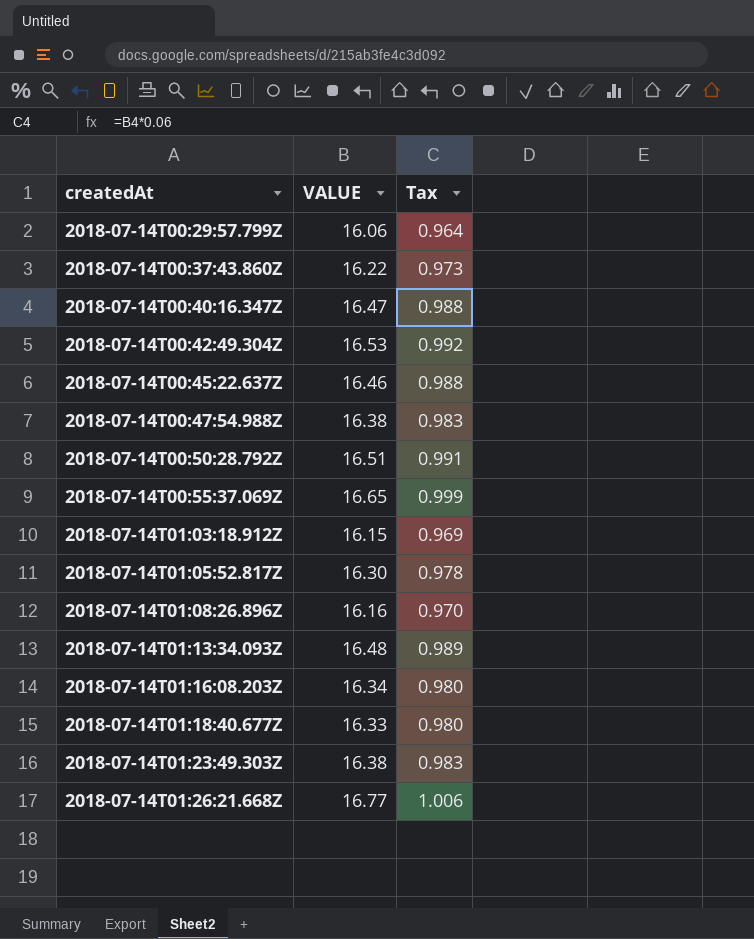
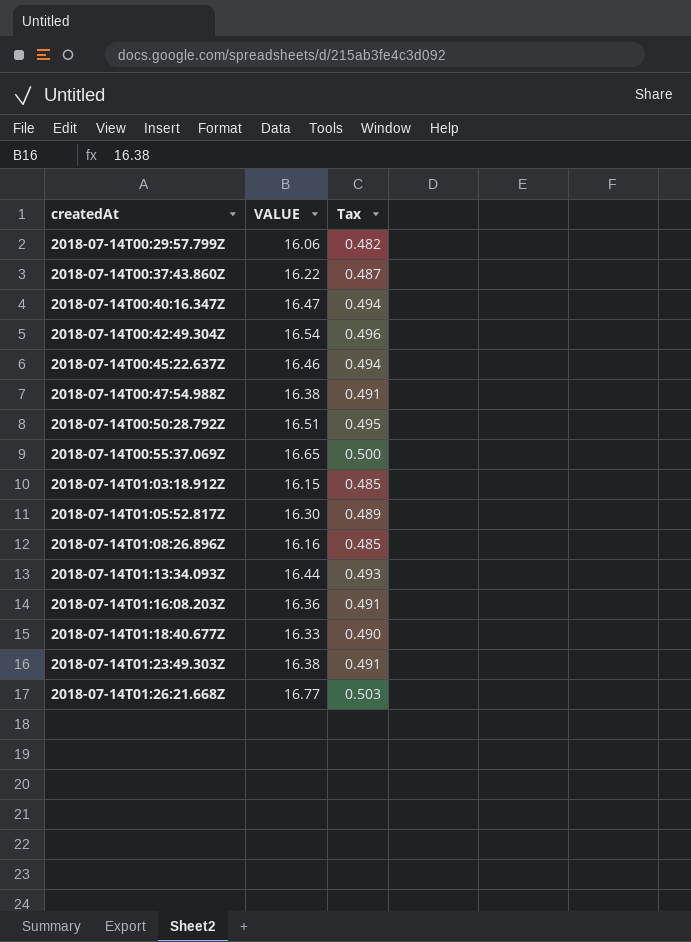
column Tax | formula: [VALUE] * 0.06 -> [VALUE] * 0.03
2018-07-14T00:42:49.304Z | VALUE: 16.53 -> 16.54
2018-07-14T01:13:34.093Z | VALUE: 16.48 -> 16.44
2018-07-14T01:16:08.203Z | VALUE: 16.34 -> 16.36

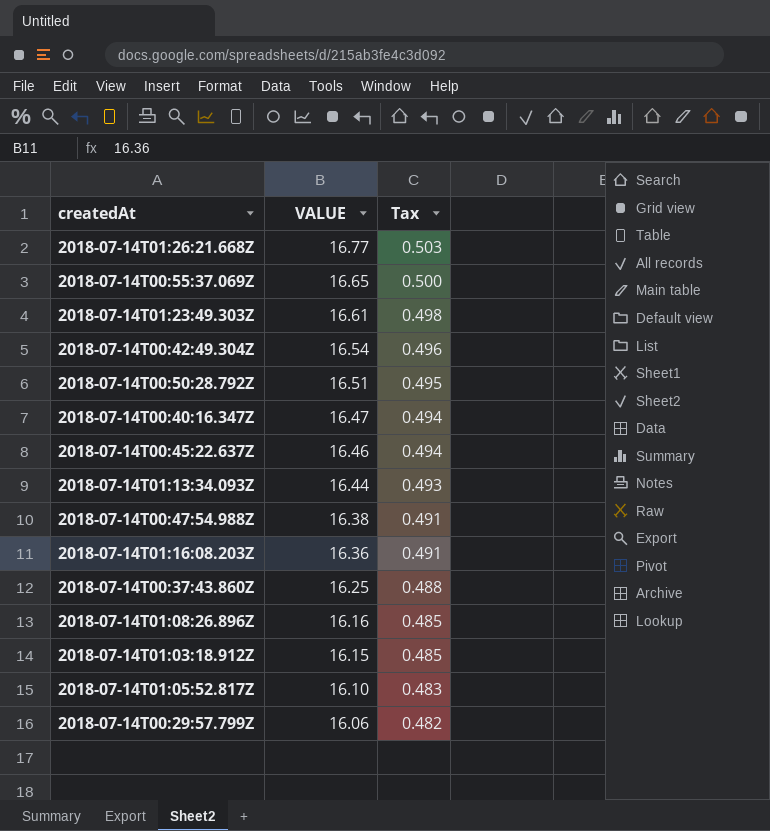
row order: createdAt ascending -> VALUE descending
row 2018-07-14T01:18:40.677Z: 16.33 | 0.490 -> none
2018-07-14T01:23:49.303Z | VALUE: 16.38 -> 16.61
2018-07-14T01:23:49.303Z | Tax: 0.491 -> 0.498
2018-07-14T00:37:43.860Z | VALUE: 16.22 -> 16.25
2018-07-14T00:37:43.860Z | Tax: 0.487 -> 0.488
2018-07-14T01:05:52.817Z | VALUE: 16.30 -> 16.10
2018-07-14T01:05:52.817Z | Tax: 0.489 -> 0.483

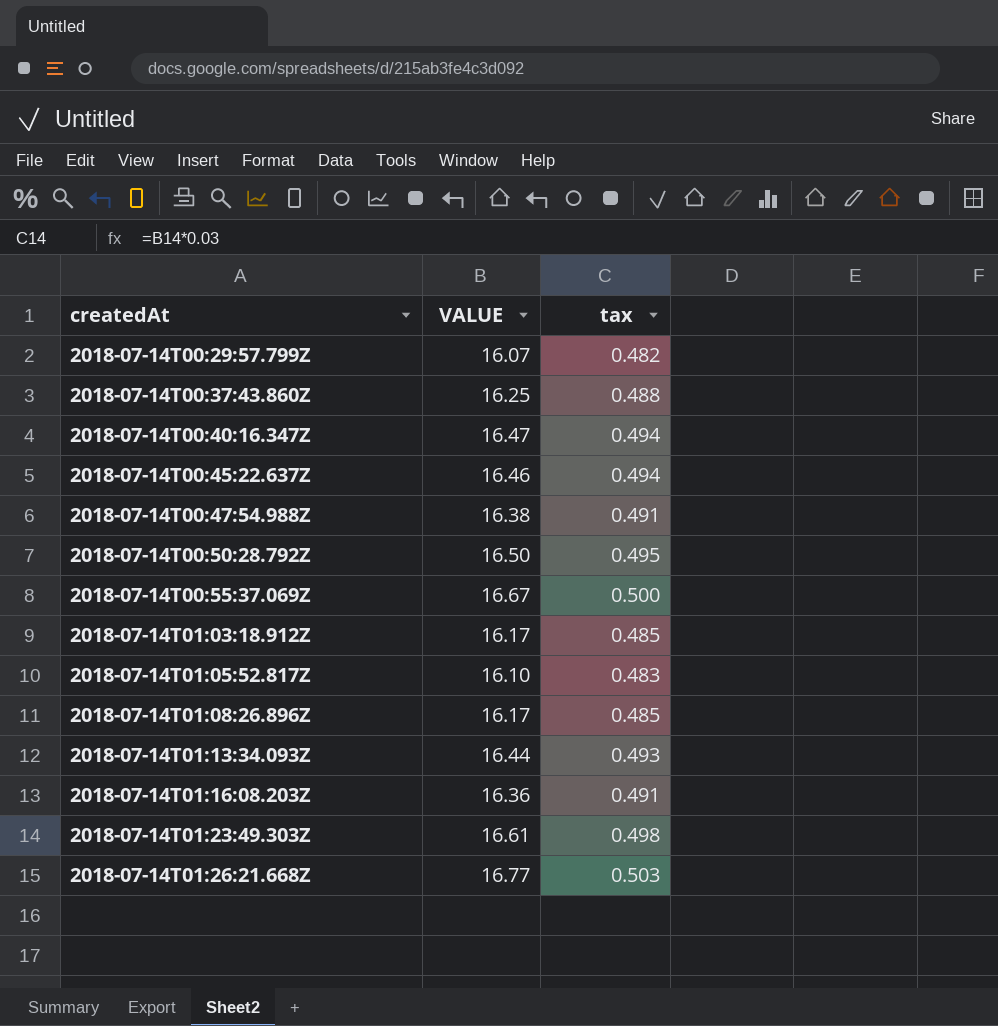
row order: VALUE descending -> createdAt ascending
column name: Tax -> tax
row 2018-07-14T00:42:49.304Z: 16.54 | 0.496 -> none
2018-07-14T00:29:57.799Z | VALUE: 16.06 -> 16.07
2018-07-14T00:50:28.792Z | VALUE: 16.51 -> 16.50
2018-07-14T00:55:37.069Z | VALUE: 16.65 -> 16.67
2018-07-14T01:03:18.912Z | VALUE: 16.15 -> 16.17
2018-07-14T01:08:26.896Z | VALUE: 16.16 -> 16.17

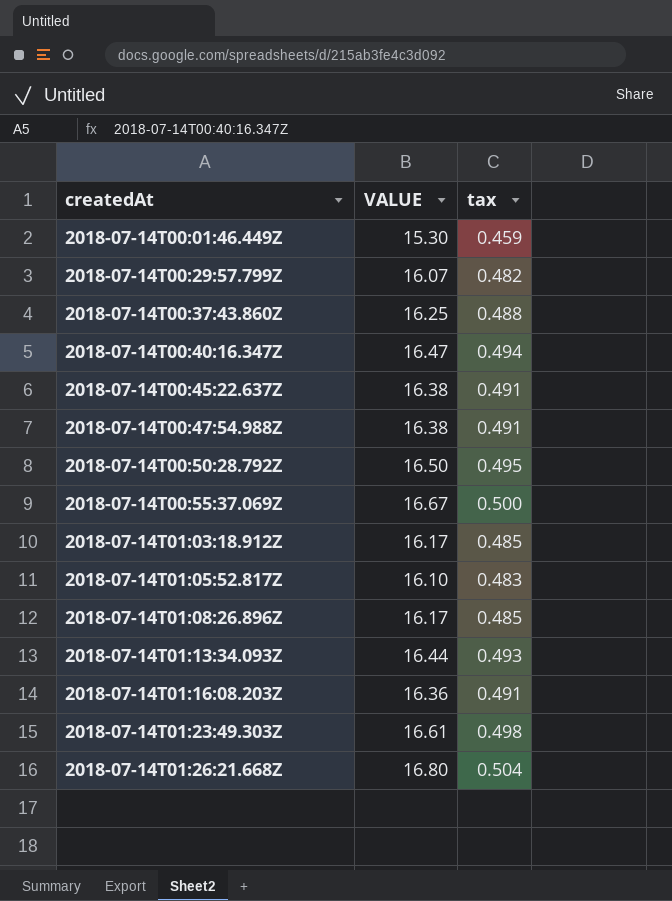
row 2018-07-14T00:01:46.449Z: none -> 15.30 | 0.459
2018-07-14T00:45:22.637Z | VALUE: 16.46 -> 16.38
2018-07-14T00:45:22.637Z | tax: 0.494 -> 0.491
2018-07-14T01:26:21.668Z | VALUE: 16.77 -> 16.80
2018-07-14T01:26:21.668Z | tax: 0.503 -> 0.504

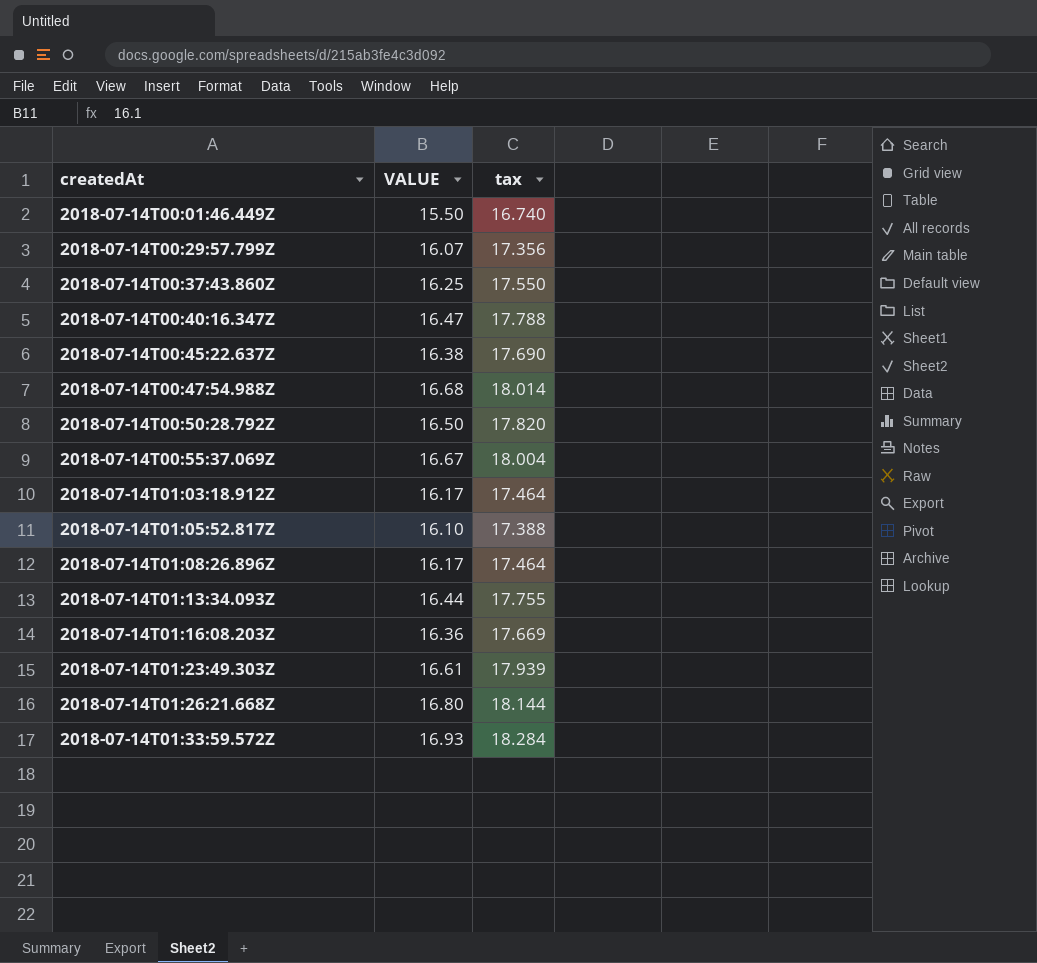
column tax | formula: [VALUE] * 0.03 -> [VALUE] * 1.08
2018-07-14T00:01:46.449Z | VALUE: 15.30 -> 15.50
2018-07-14T00:47:54.988Z | VALUE: 16.38 -> 16.68
row 2018-07-14T01:33:59.572Z: none -> 16.93 | 18.284

